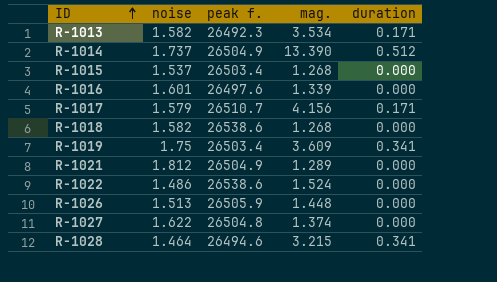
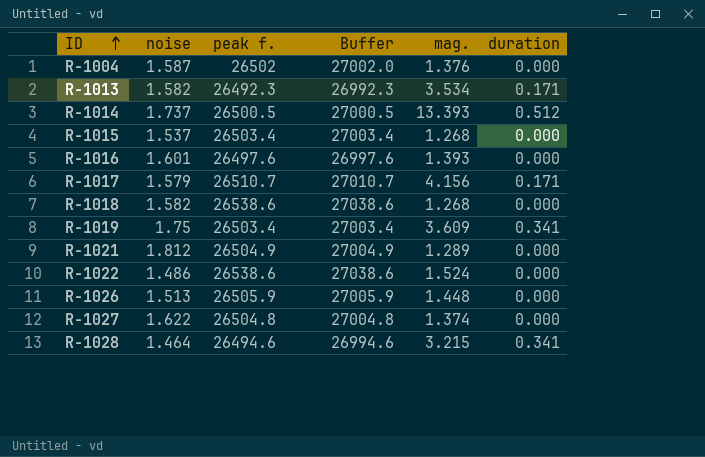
column Buffer | formula: none -> [peak f.] + 500
row R-1004: none -> 1.587 | 26502 | 27002.0 | 1.376 | 0.000
R-1014 | peak f.: 26504.9 -> 26500.5
R-1014 | mag.: 13.390 -> 13.393
R-1016 | mag.: 1.339 -> 1.393

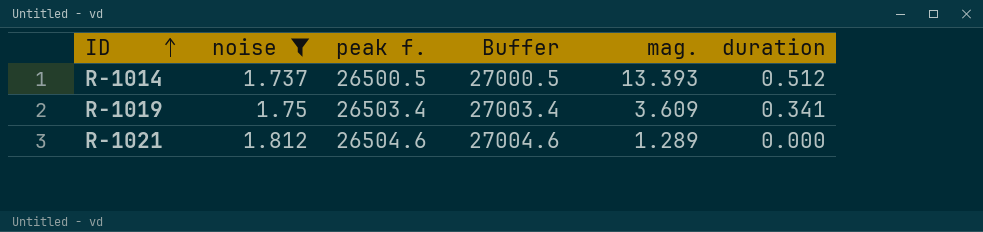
filter: none -> noise >= 1.737
R-1021 | peak f.: 26504.9 -> 26504.6
R-1021 | Buffer: 27004.9 -> 27004.6

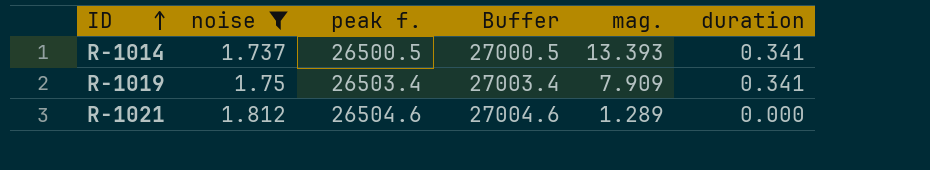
R-1014 | duration: 0.512 -> 0.341
R-1019 | mag.: 3.609 -> 7.909

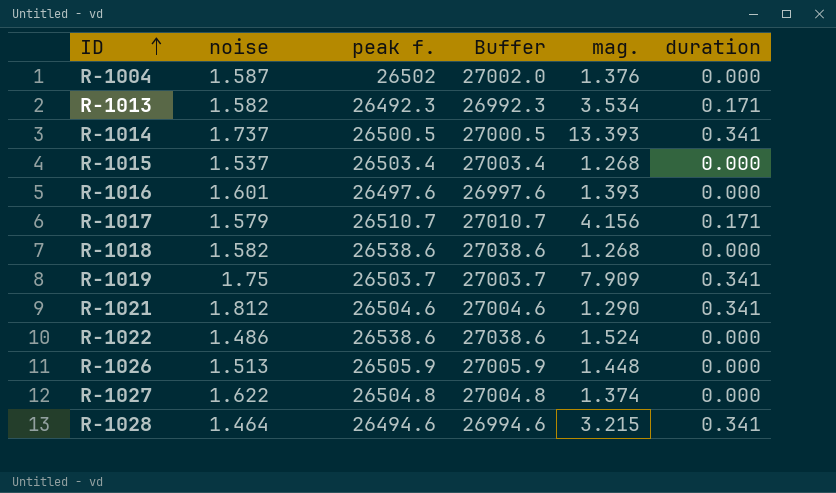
filter: noise >= 1.737 -> none
R-1019 | peak f.: 26503.4 -> 26503.7
R-1019 | Buffer: 27003.4 -> 27003.7
R-1021 | mag.: 1.289 -> 1.290
R-1021 | duration: 0.000 -> 0.341

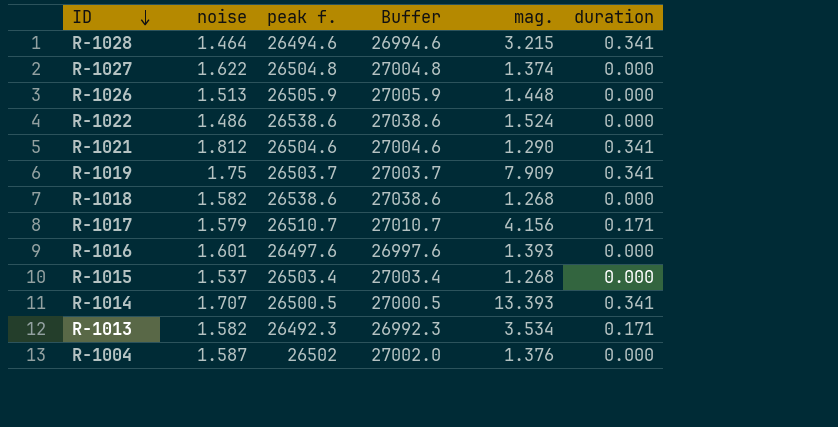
row order: ID ascending -> ID descending
R-1014 | noise: 1.737 -> 1.707

